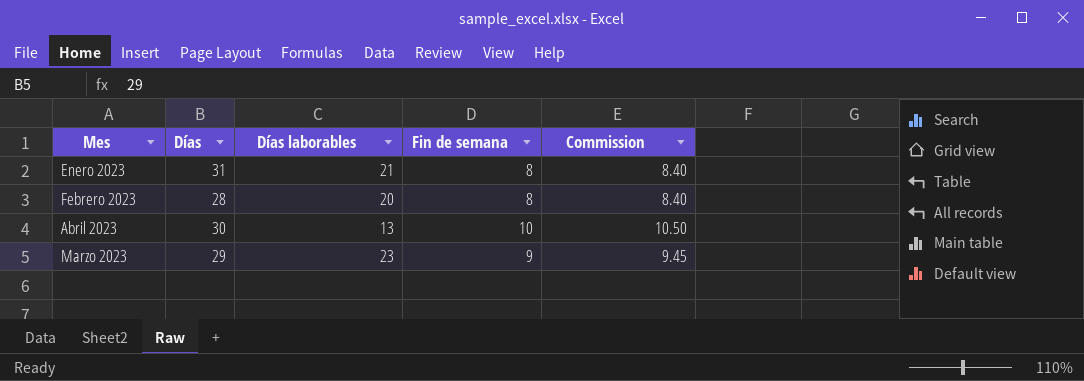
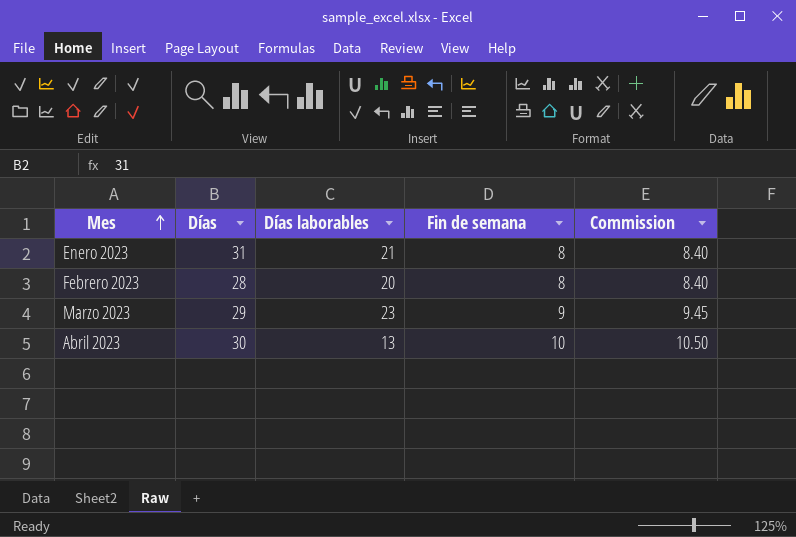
row order: none -> Mes ascending

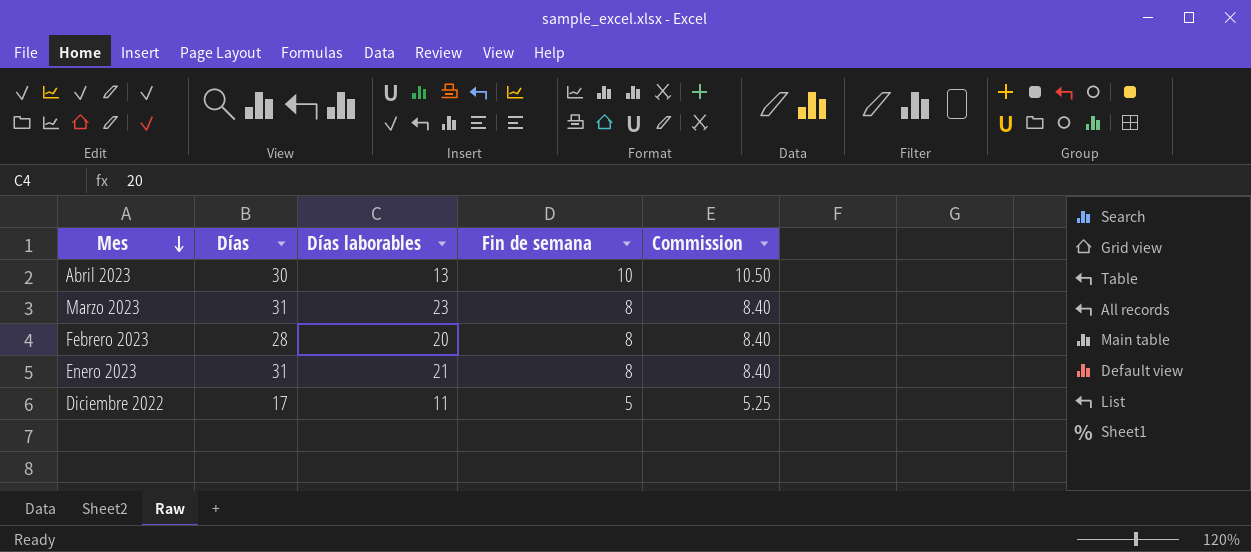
row order: Mes ascending -> Mes descending
Marzo 2023 | Días: 29 -> 31
Marzo 2023 | Fin de semana: 9 -> 8
Marzo 2023 | Commission: 9.45 -> 8.40
row Diciembre 2022: none -> 17 | 11 | 5 | 5.25

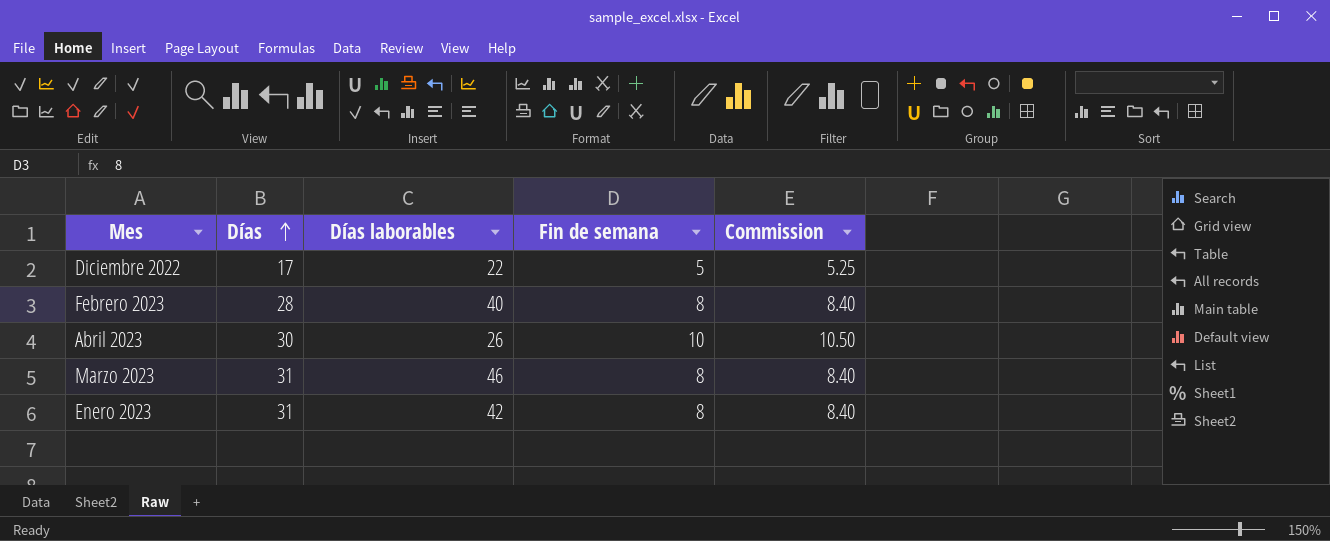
row order: Mes descending -> Días ascending
Diciembre 2022 | Días laborables: 11 -> 22
Febrero 2023 | Días laborables: 20 -> 40
Abril 2023 | Días laborables: 13 -> 26
Marzo 2023 | Días laborables: 23 -> 46
Enero 2023 | Días laborables: 21 -> 42

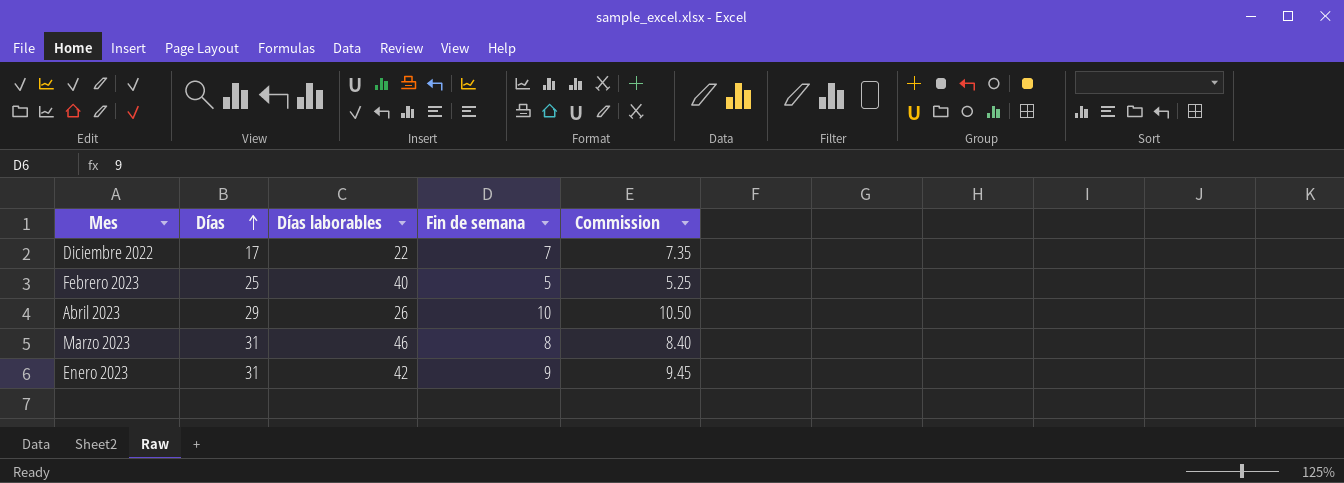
Diciembre 2022 | Fin de semana: 5 -> 7
Diciembre 2022 | Commission: 5.25 -> 7.35
Febrero 2023 | Días: 28 -> 25
Febrero 2023 | Fin de semana: 8 -> 5
Febrero 2023 | Commission: 8.40 -> 5.25
Abril 2023 | Días: 30 -> 29
Enero 2023 | Fin de semana: 8 -> 9
Enero 2023 | Commission: 8.40 -> 9.45

